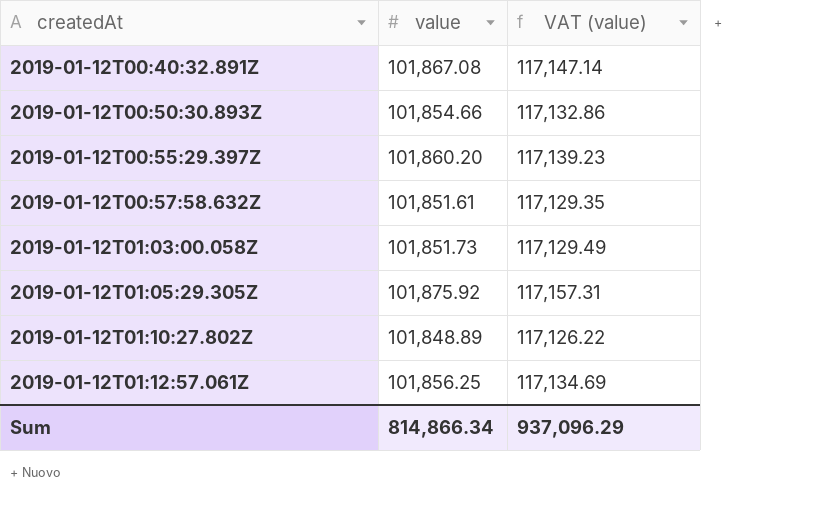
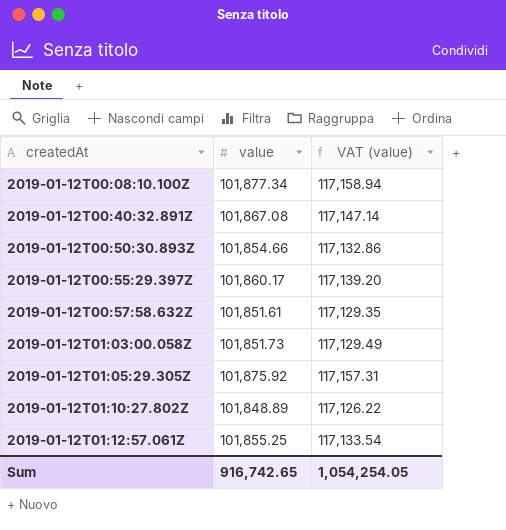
row 2019-01-12T00:08:10.100Z: none -> 101,877.34 | 117,158.94
2019-01-12T00:55:29.397Z | value: 101,860.20 -> 101,860.17
2019-01-12T00:55:29.397Z | VAT (value): 117,139.23 -> 117,139.20
2019-01-12T01:12:57.061Z | value: 101,856.25 -> 101,855.25
2019-01-12T01:12:57.061Z | VAT (value): 117,134.69 -> 117,133.54
Sum | value: 814,866.34 -> 916,742.65
Sum | VAT (value): 937,096.29 -> 1,054,254.05

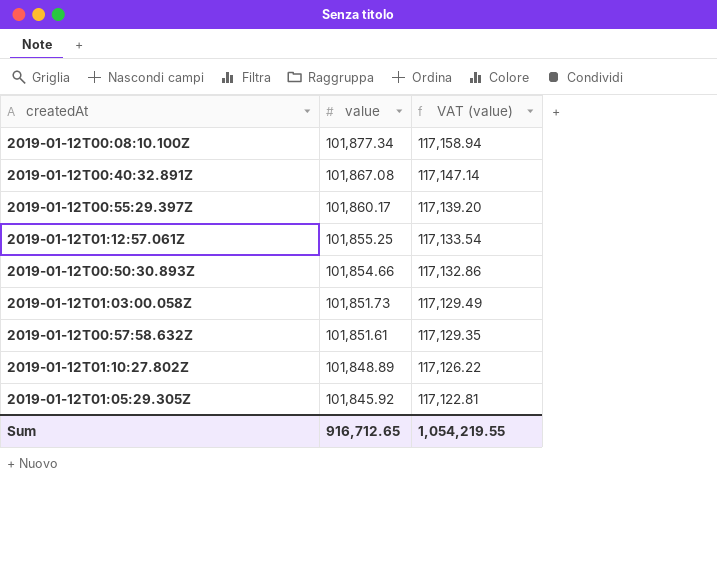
row order: createdAt ascending -> value descending
2019-01-12T01:05:29.305Z | value: 101,875.92 -> 101,845.92
2019-01-12T01:05:29.305Z | VAT (value): 117,157.31 -> 117,122.81
Sum | value: 916,742.65 -> 916,712.65
Sum | VAT (value): 1,054,254.05 -> 1,054,219.55

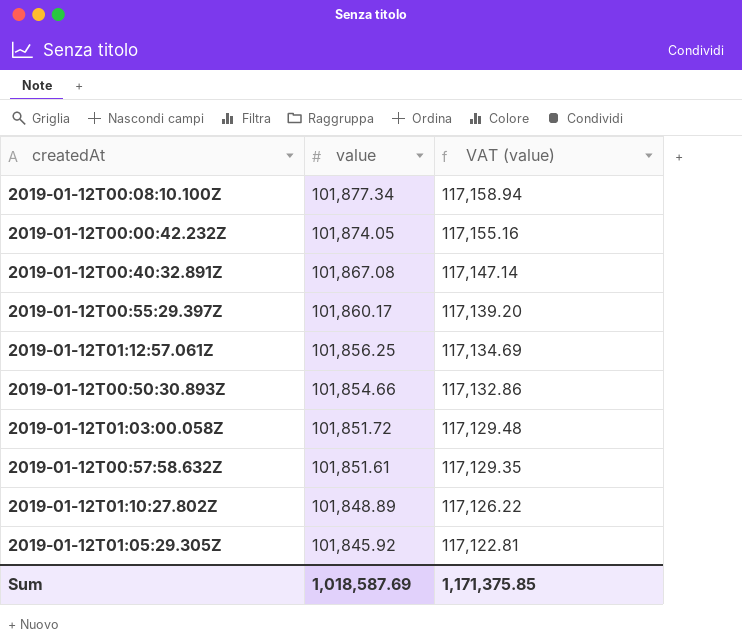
row 2019-01-12T00:00:42.232Z: none -> 101,874.05 | 117,155.16
2019-01-12T01:12:57.061Z | value: 101,855.25 -> 101,856.25
2019-01-12T01:12:57.061Z | VAT (value): 117,133.54 -> 117,134.69
2019-01-12T01:03:00.058Z | value: 101,851.73 -> 101,851.72
2019-01-12T01:03:00.058Z | VAT (value): 117,129.49 -> 117,129.48
Sum | value: 916,712.65 -> 1,018,587.69
Sum | VAT (value): 1,054,219.55 -> 1,171,375.85

